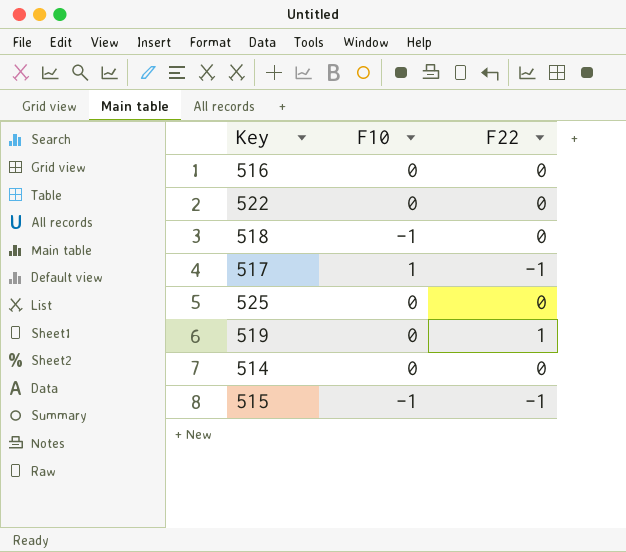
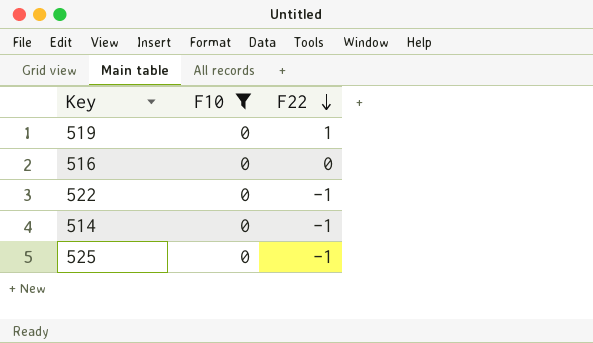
filter: none -> F10 = 0
row order: none -> F22 descending
522 | F22: 0 -> -1
514 | F22: 0 -> -1
525 | F22: 0 -> -1

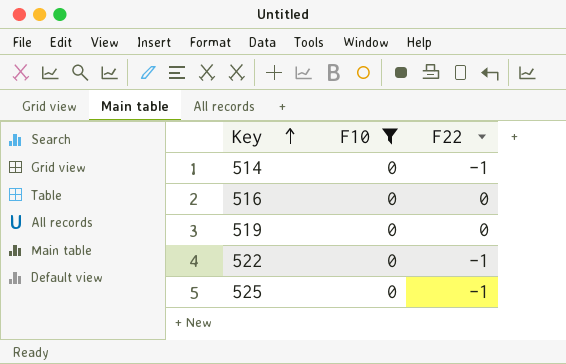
row order: F22 descending -> Key ascending
519 | F22: 1 -> 0

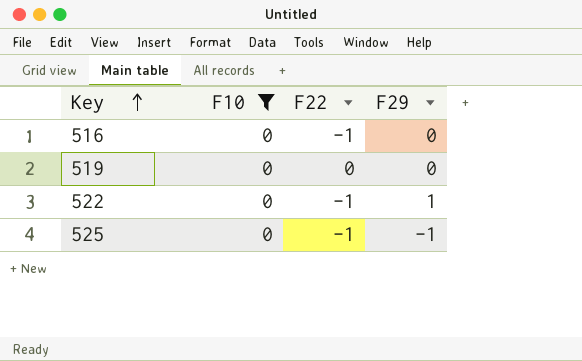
column F29 | position: none -> 4
row 514: 0 | -1 -> none
516 | F22: 0 -> -1

